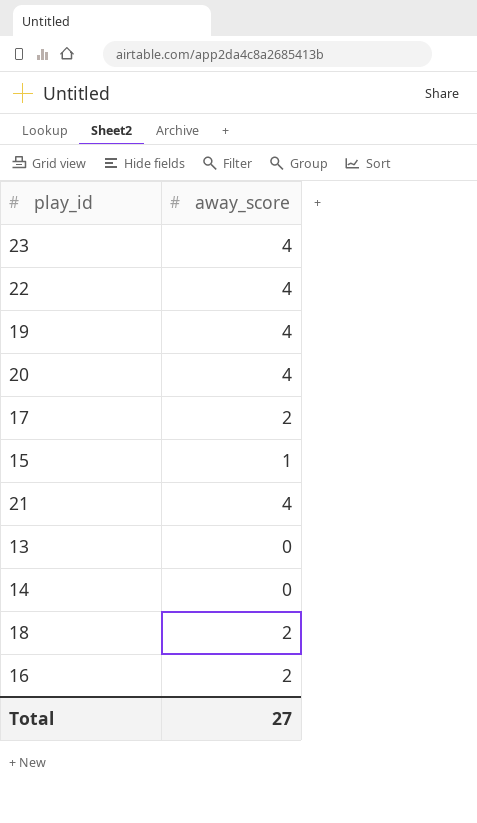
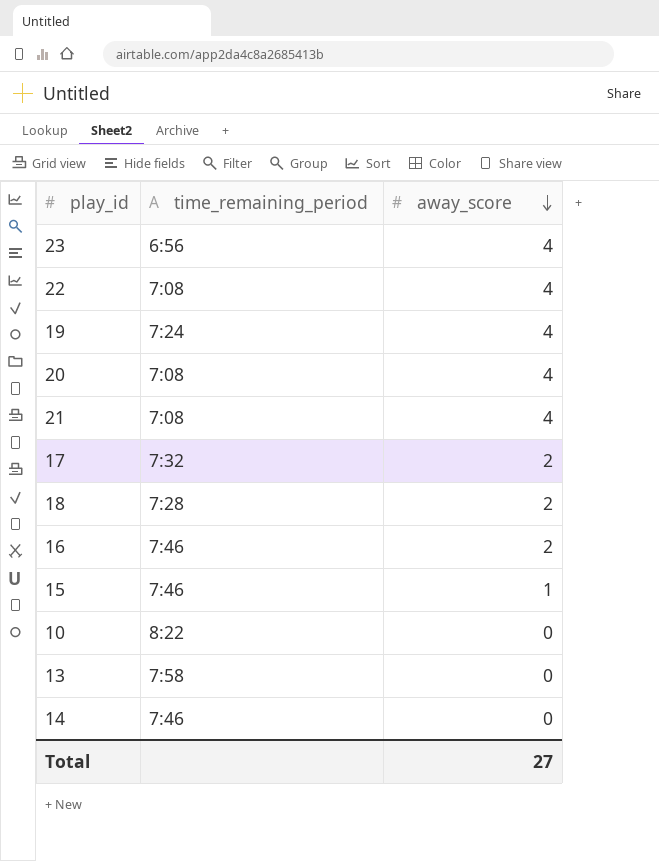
row order: none -> away_score descending
column time_remaining_period | position: none -> 2
row 10: none -> 8:22 | 0

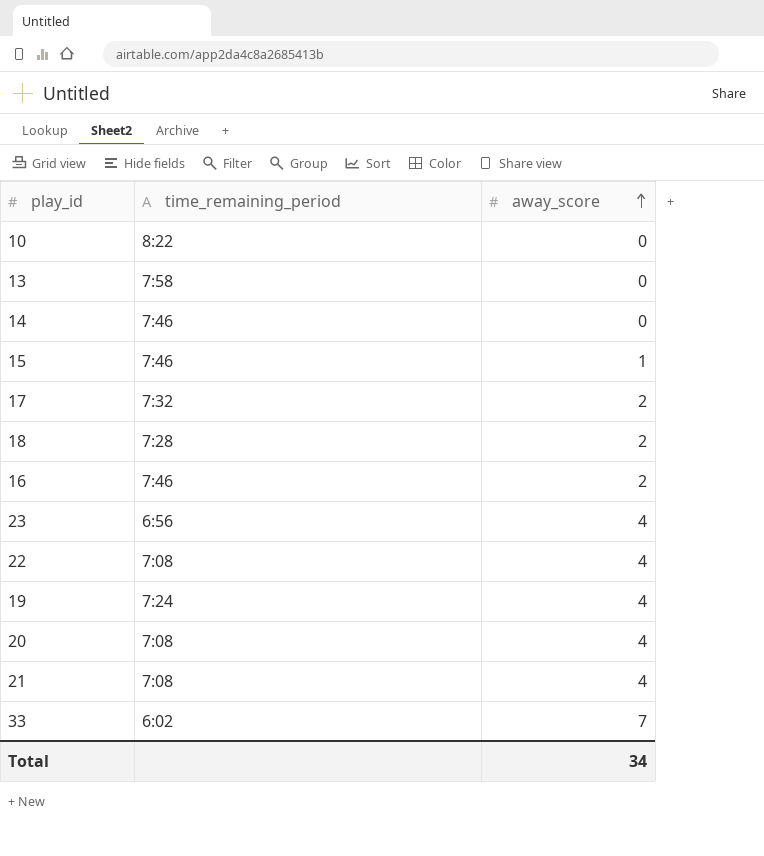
row order: away_score descending -> away_score ascending
row 33: none -> 6:02 | 7
Total | away_score: 27 -> 34

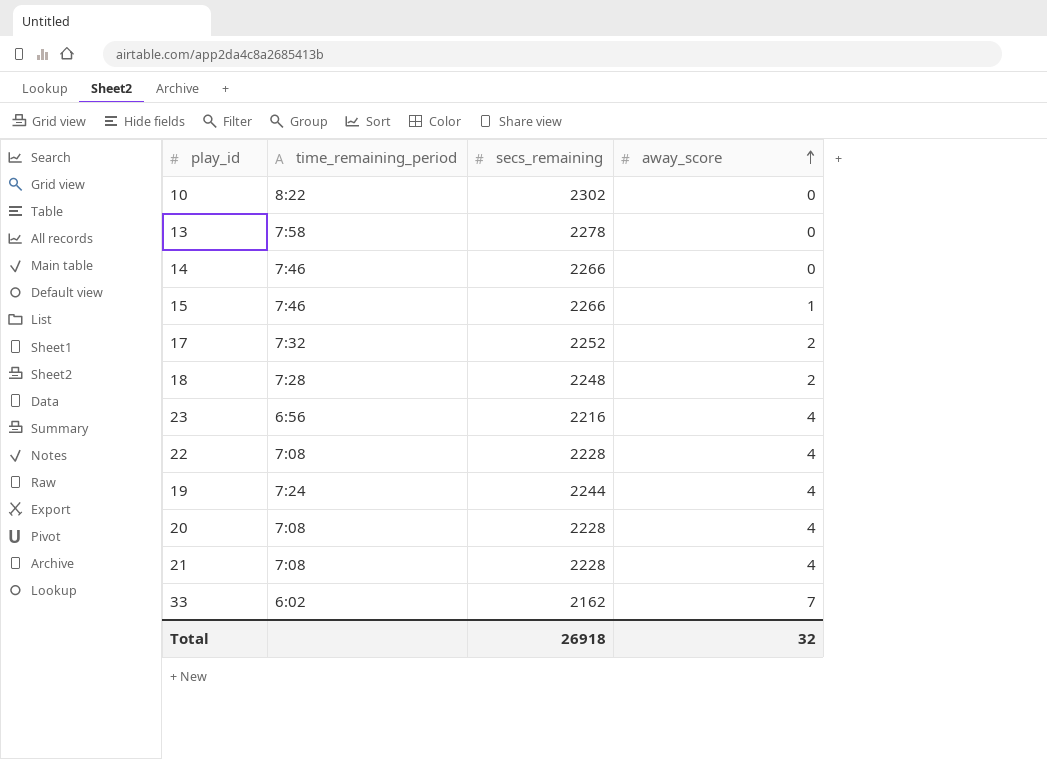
column secs_remaining | position: none -> 3
row 16: 7:46 | 2 -> none
Total | away_score: 34 -> 32

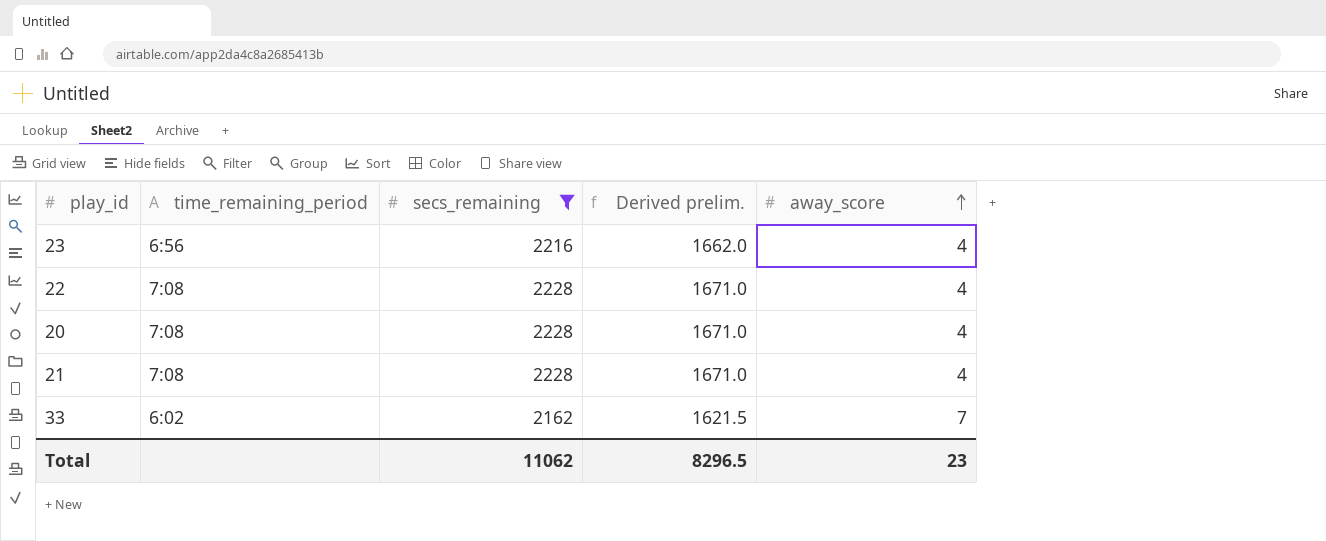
filter: none -> secs_remaining <= 2228
column Derived prelim. | formula: none -> [secs_remaining] * 0.75
Total | secs_remaining: 26918 -> 11062
Total | away_score: 32 -> 23

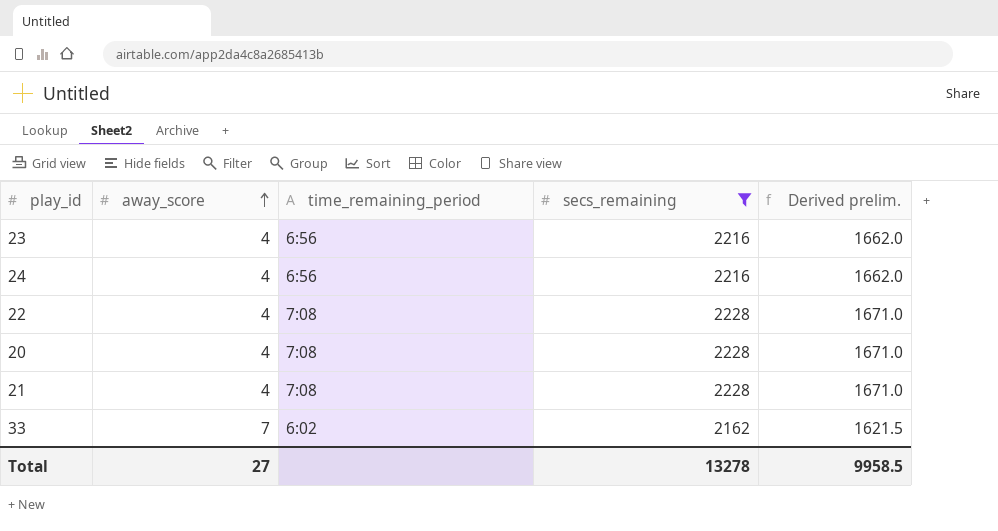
column away_score | position: 5 -> 2
row 24: none -> 4 | 6:56 | 2216 | 1662.0
Total | away_score: 23 -> 27
Total | secs_remaining: 11062 -> 13278
Total | Derived prelim.: 8296.5 -> 9958.5

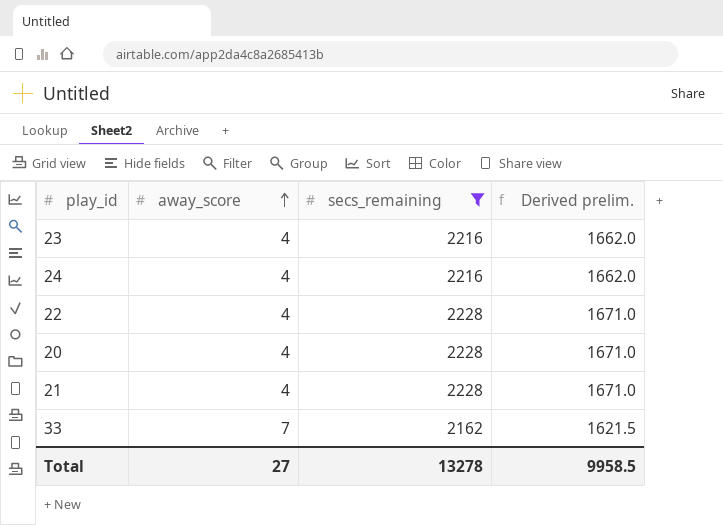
column time_remaining_period | position: 3 -> none

